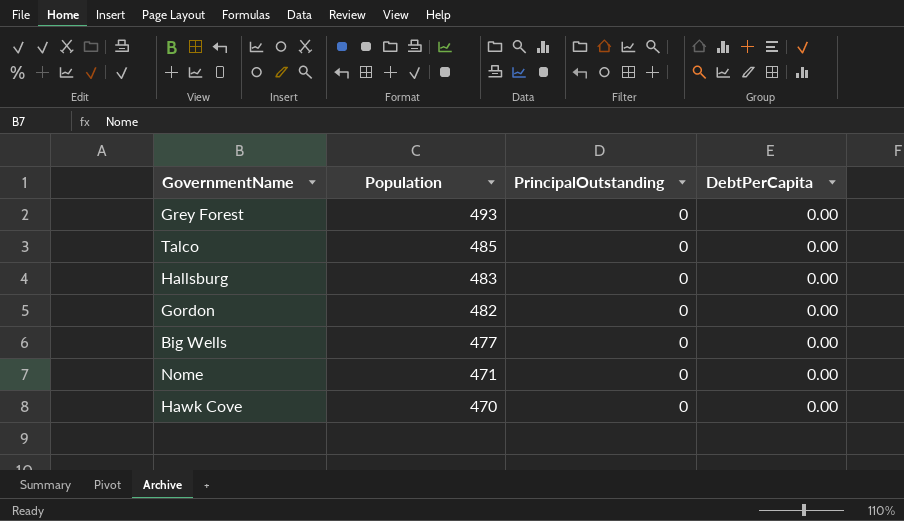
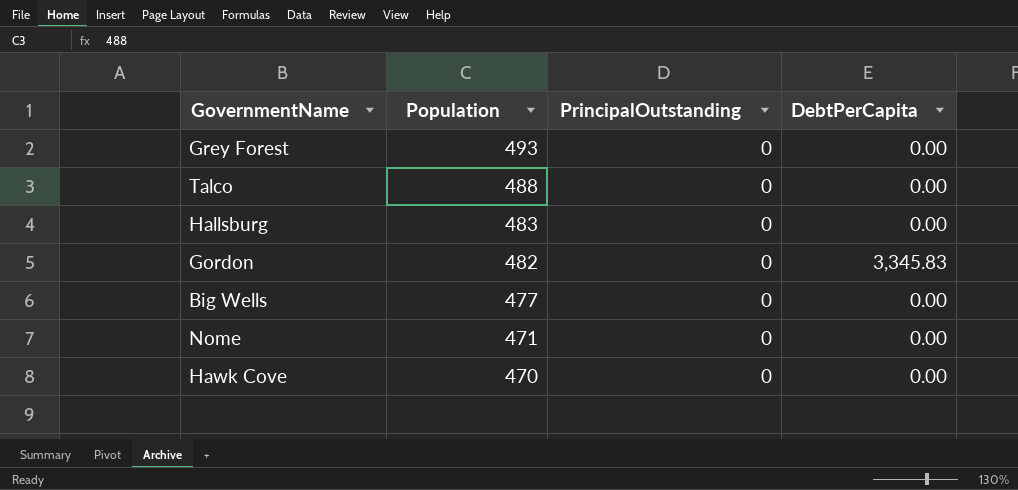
Talco | Population: 485 -> 488
Gordon | DebtPerCapita: 0.00 -> 3,345.83

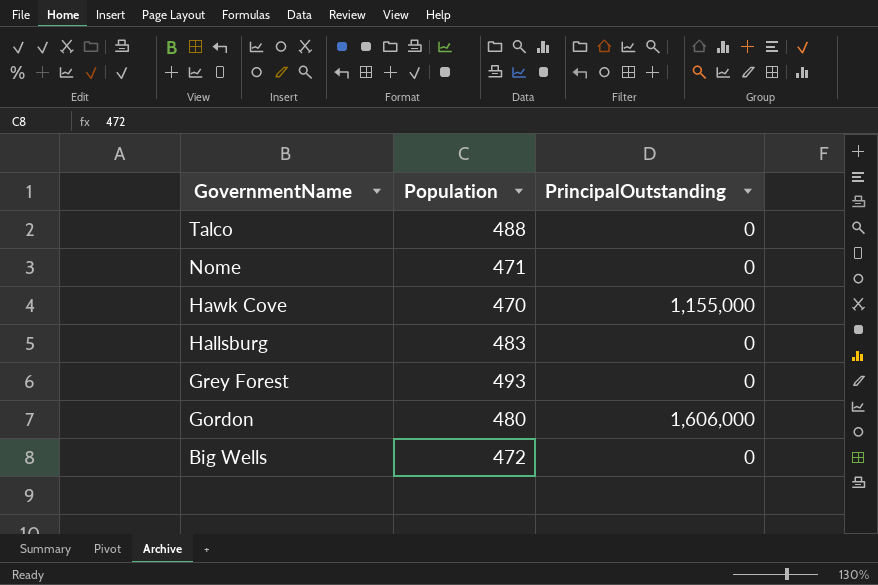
row order: Population descending -> GovernmentName descending
column DebtPerCapita | position: 4 -> none
Hawk Cove | PrincipalOutstanding: 0 -> 1,155,000
Gordon | Population: 482 -> 480
Gordon | PrincipalOutstanding: 0 -> 1,606,000
Big Wells | Population: 477 -> 472

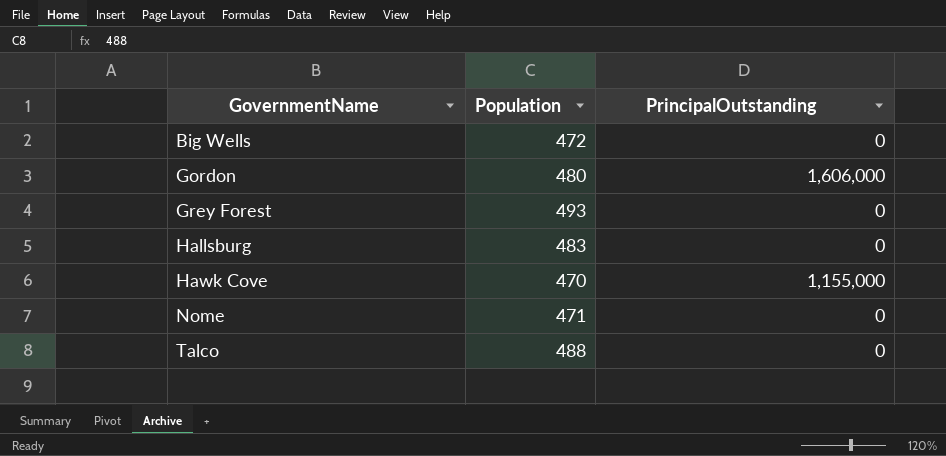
row order: GovernmentName descending -> GovernmentName ascending

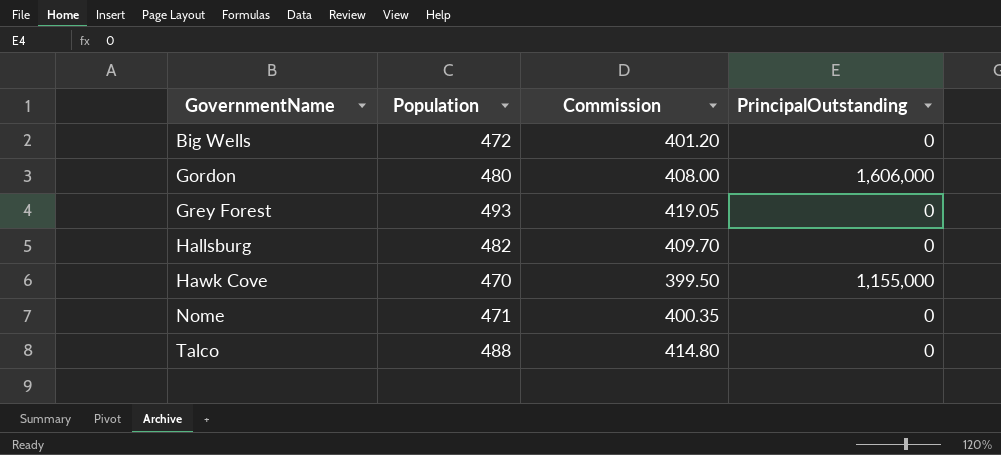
column Commission | formula: none -> [Population] * 0.85
Hallsburg | Population: 483 -> 482

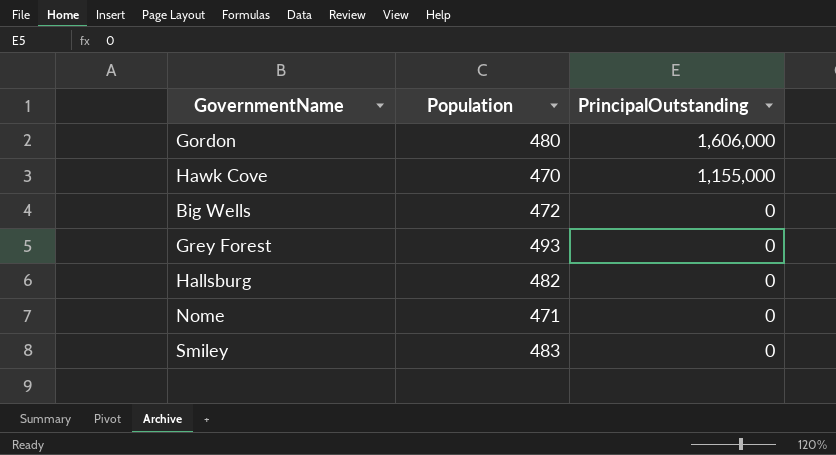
row order: GovernmentName ascending -> PrincipalOutstanding descending
column Commission | formula: [Population] * 0.85 -> none
row Talco: 488 | 414.80 | 0 -> none
row Smiley: none -> 483 | 0

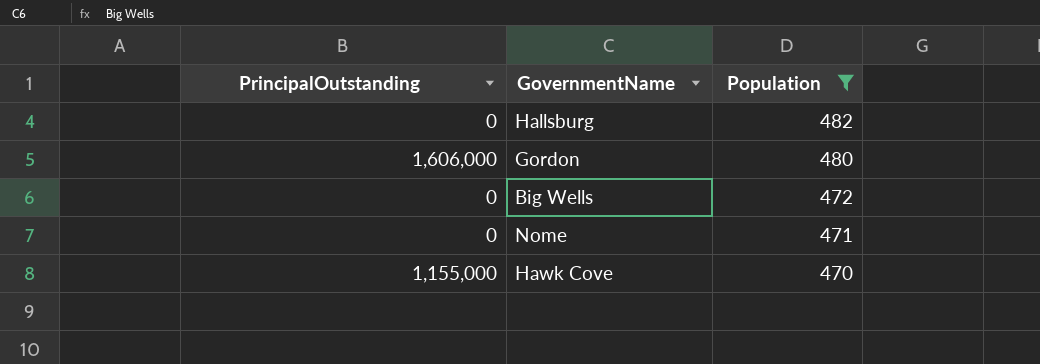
filter: none -> Population <= 482
row order: PrincipalOutstanding descending -> Population descending
column PrincipalOutstanding | position: 3 -> 1

